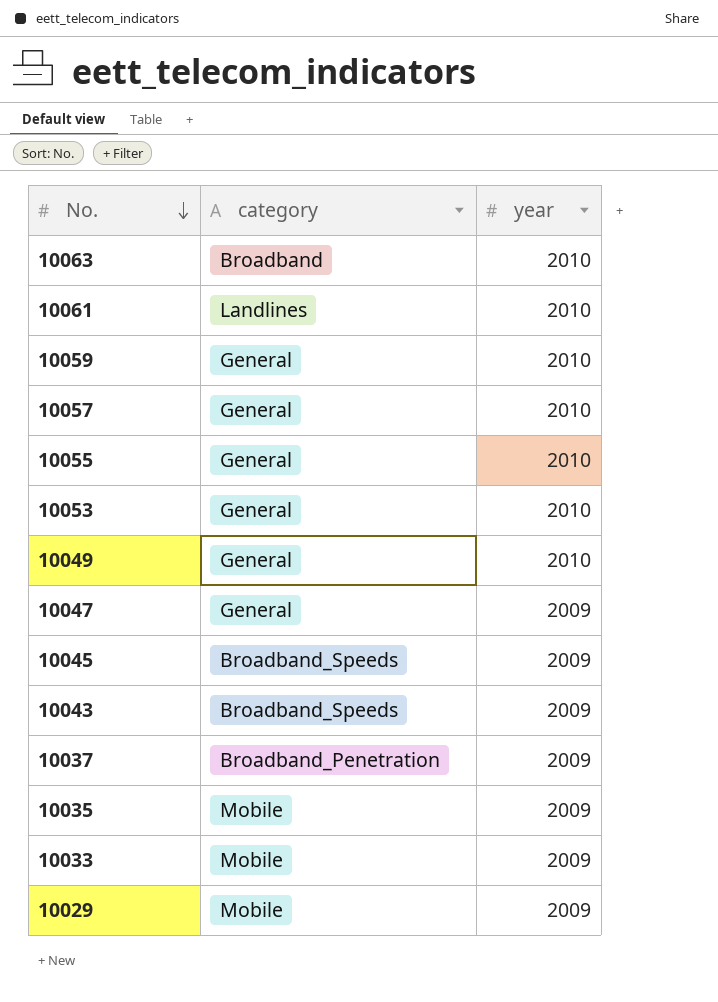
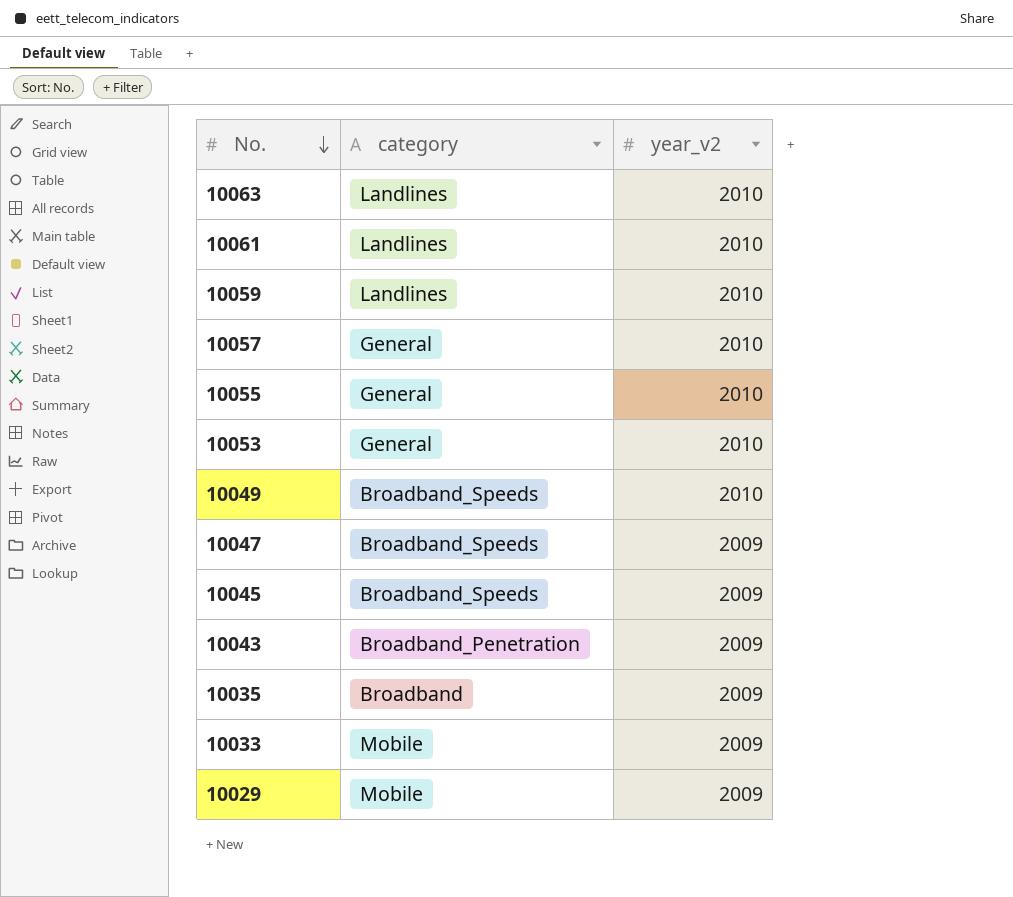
column name: year -> year_v2
row 10037: Βroadband_Penetration | 2009 -> none
10063 | category: Βroadband -> Landlines
10059 | category: General -> Landlines
10049 | category: General -> Βroadband_Speeds
10047 | category: General -> Βroadband_Speeds
10043 | category: Βroadband_Speeds -> Βroadband_Penetration
10035 | category: Mobile -> Βroadband

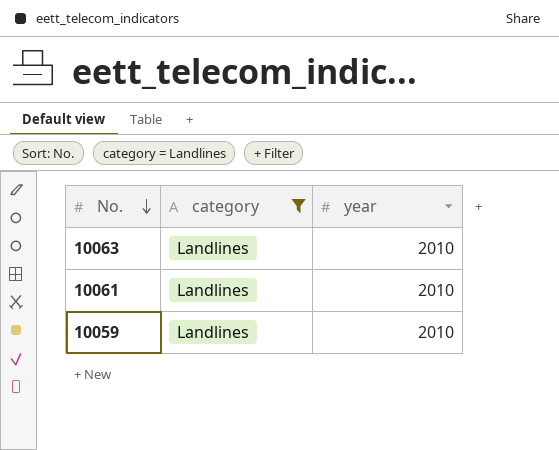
filter: none -> category = Landlines
column name: year_v2 -> year

